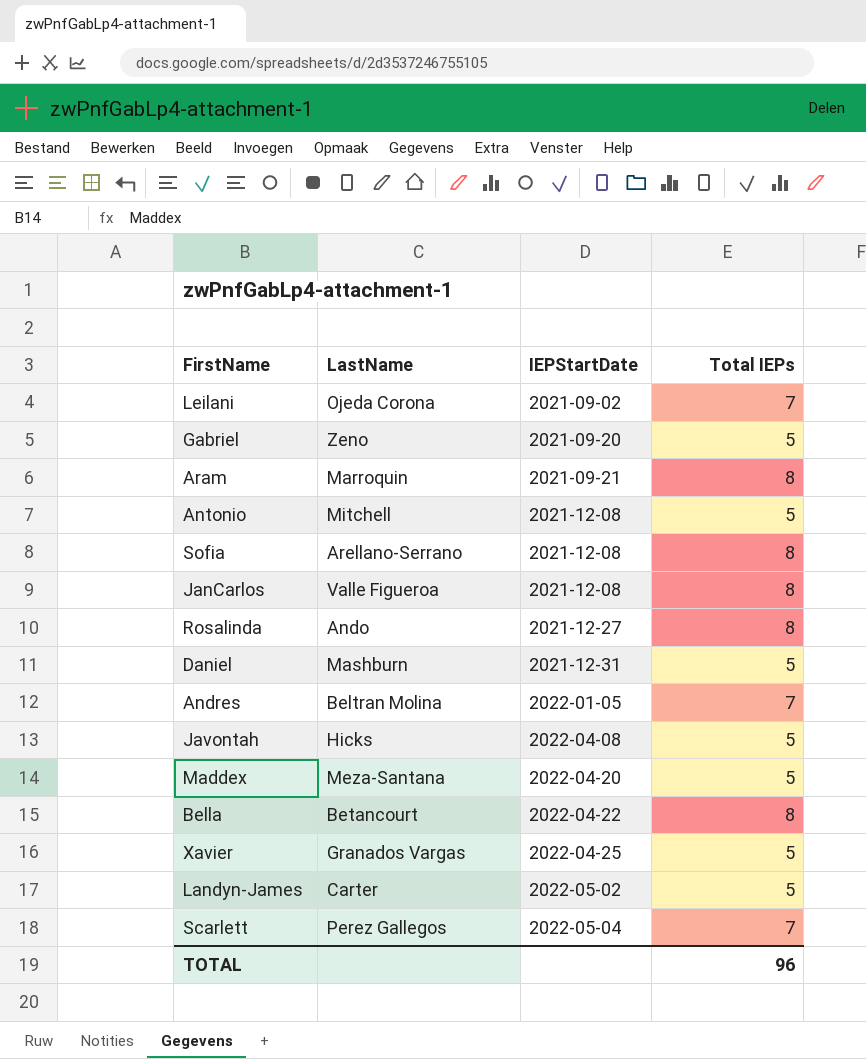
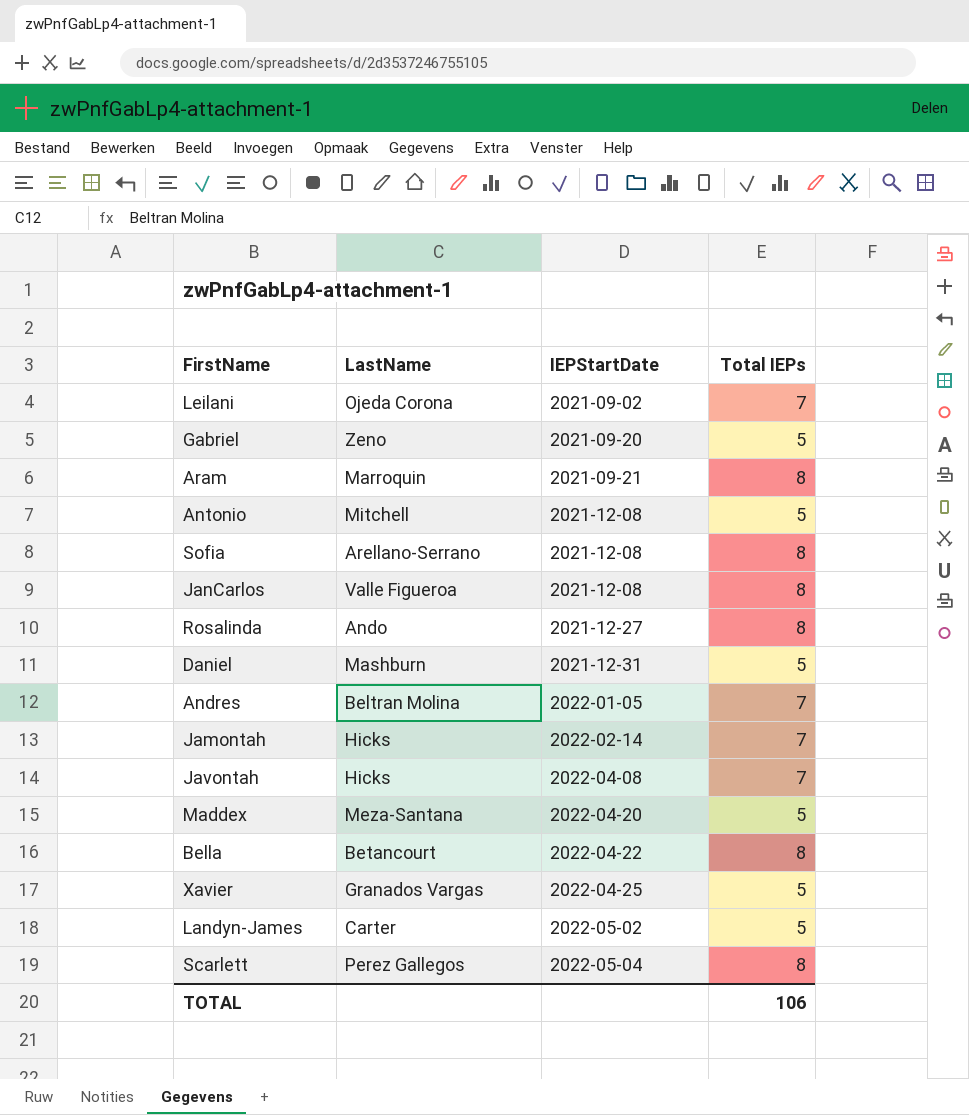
row Jamontah: none -> Hicks | 2022-02-14 | 7
Javontah | Total IEPs: 5 -> 7
Scarlett | Total IEPs: 7 -> 8
TOTAL | Total IEPs: 96 -> 106

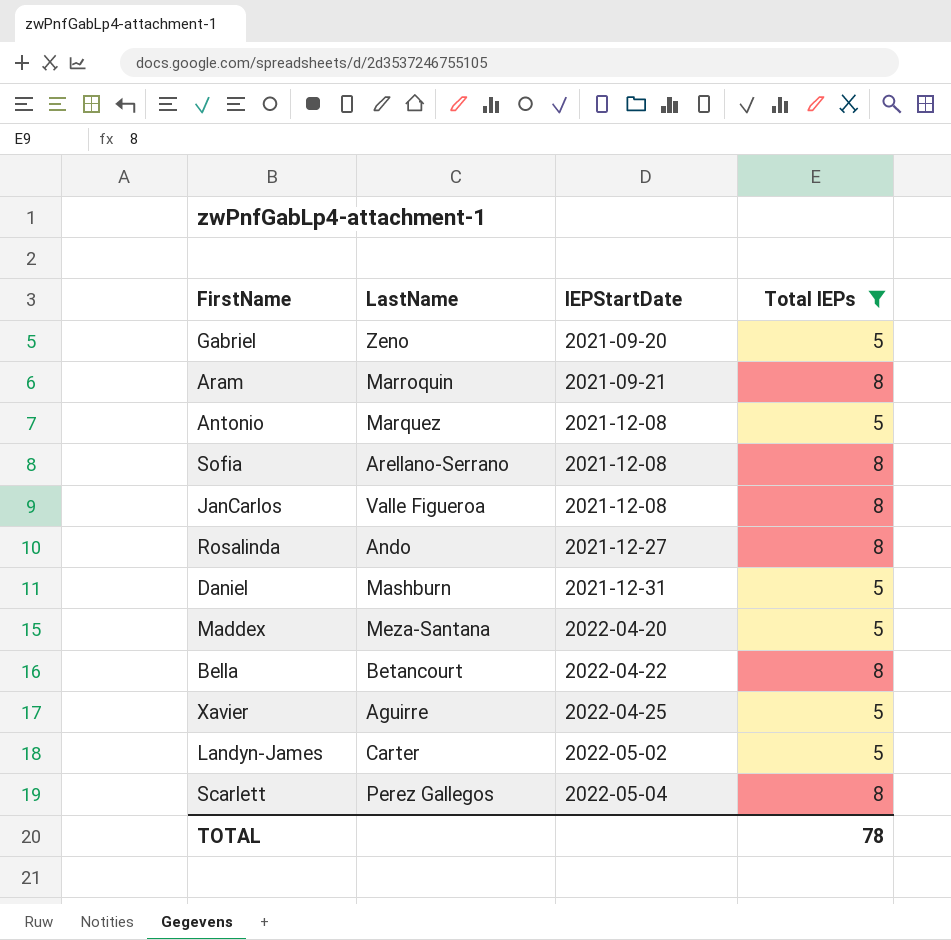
filter: none -> Total IEPs != 7
Antonio | LastName: Mitchell -> Marquez
Xavier | LastName: Granados Vargas -> Aguirre
TOTAL | Total IEPs: 106 -> 78

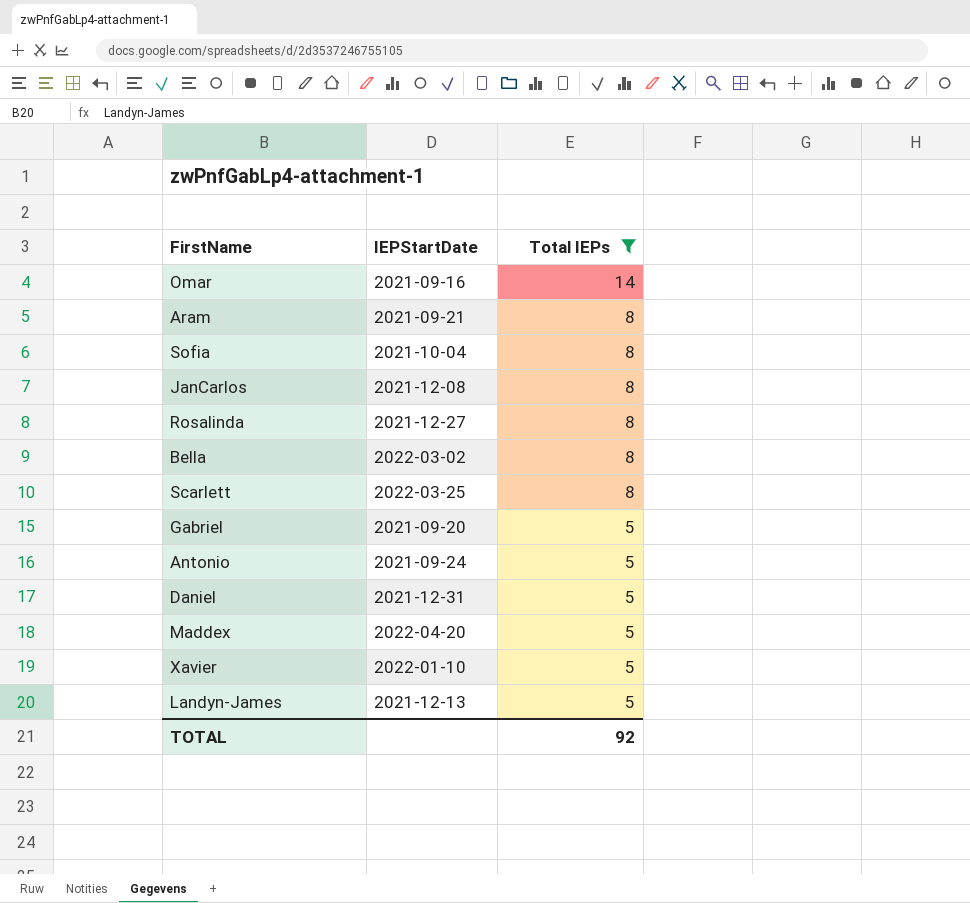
row order: IEPStartDate ascending -> Total IEPs descending
column LastName | position: 2 -> none
row Omar: none -> 2021-09-16 | 14
Sofia | IEPStartDate: 2021-12-08 -> 2021-10-04
Bella | IEPStartDate: 2022-04-22 -> 2022-03-02
Scarlett | IEPStartDate: 2022-05-04 -> 2022-03-25
Antonio | IEPStartDate: 2021-12-08 -> 2021-09-24
Xavier | IEPStartDate: 2022-04-25 -> 2022-01-10
Landyn-James | IEPStartDate: 2022-05-02 -> 2021-12-13
TOTAL | Total IEPs: 78 -> 92

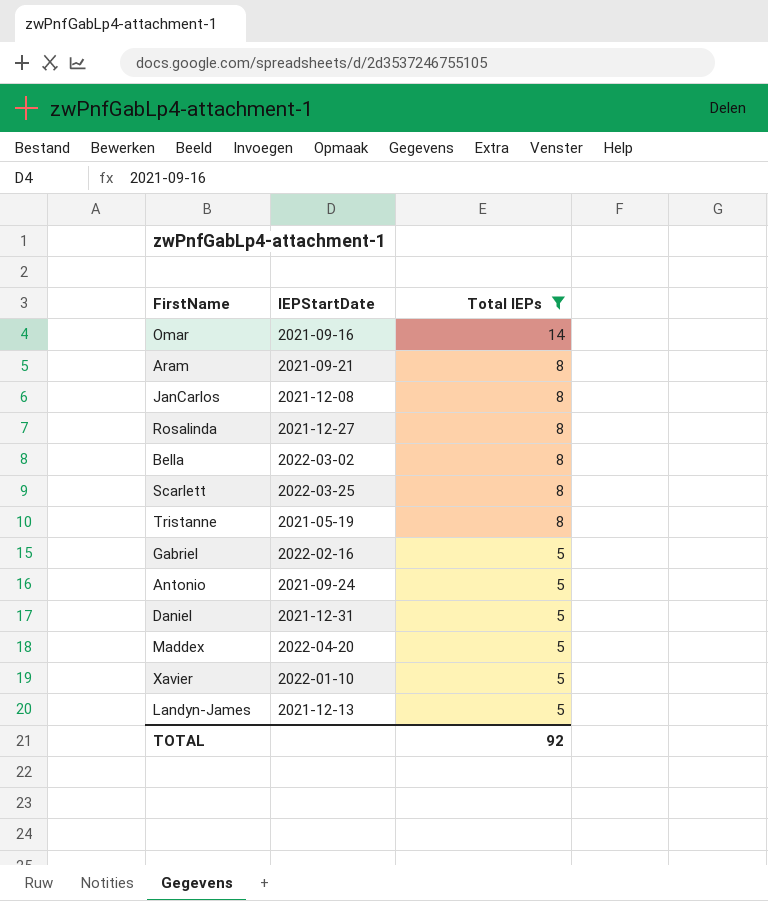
row Sofia: 2021-10-04 | 8 -> none
row Tristanne: none -> 2021-05-19 | 8
Gabriel | IEPStartDate: 2021-09-20 -> 2022-02-16

